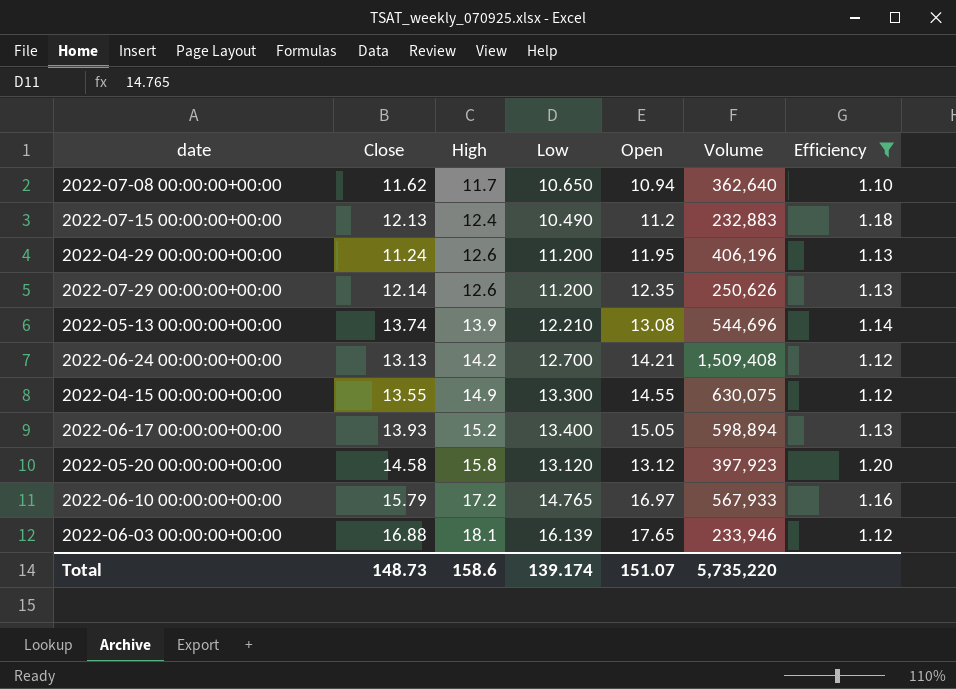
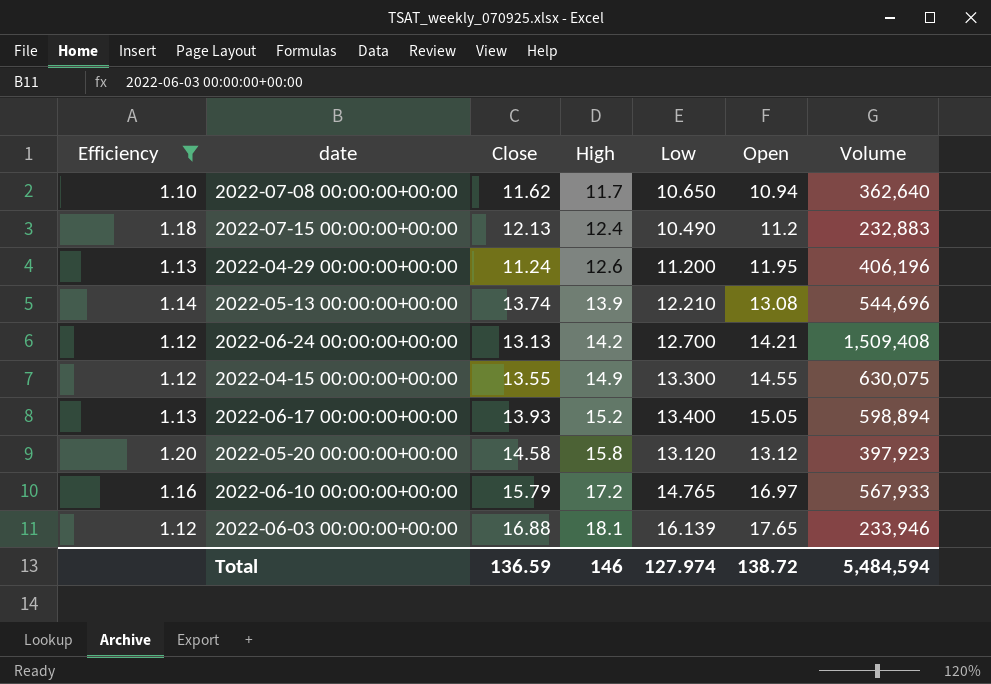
column Efficiency | position: 7 -> 1
row 2022-07-29 00:00:00+00:00: 12.14 | 12.6 | 11.200 | 12.35 | 250,626 | 1.13 -> none
Total | Close: 148.73 -> 136.59
Total | High: 158.6 -> 146
Total | Low: 139.174 -> 127.974
Total | Open: 151.07 -> 138.72
Total | Volume: 5,735,220 -> 5,484,594

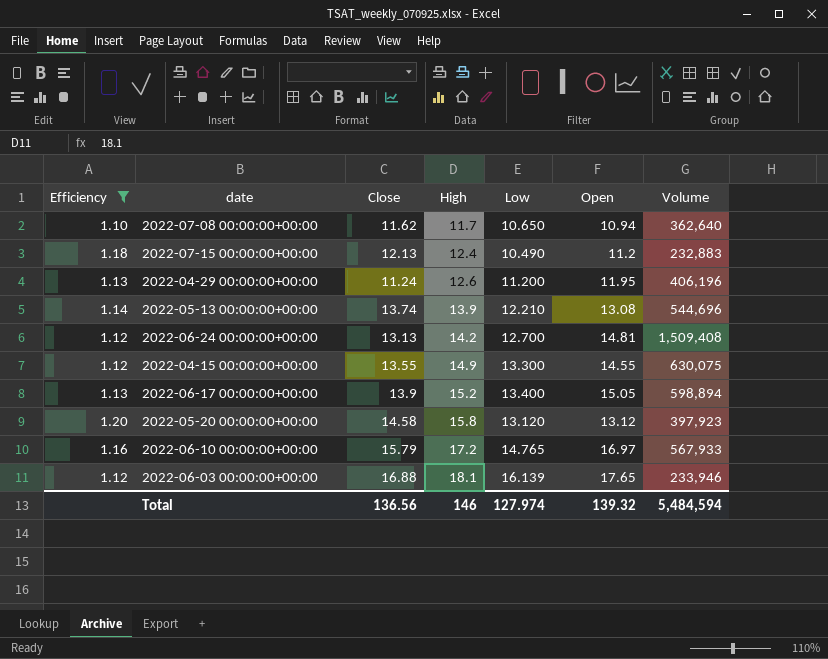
2022-06-24 00:00:00+00:00 | Open: 14.21 -> 14.81
2022-06-17 00:00:00+00:00 | Close: 13.93 -> 13.9
Total | Close: 136.59 -> 136.56
Total | Open: 138.72 -> 139.32

